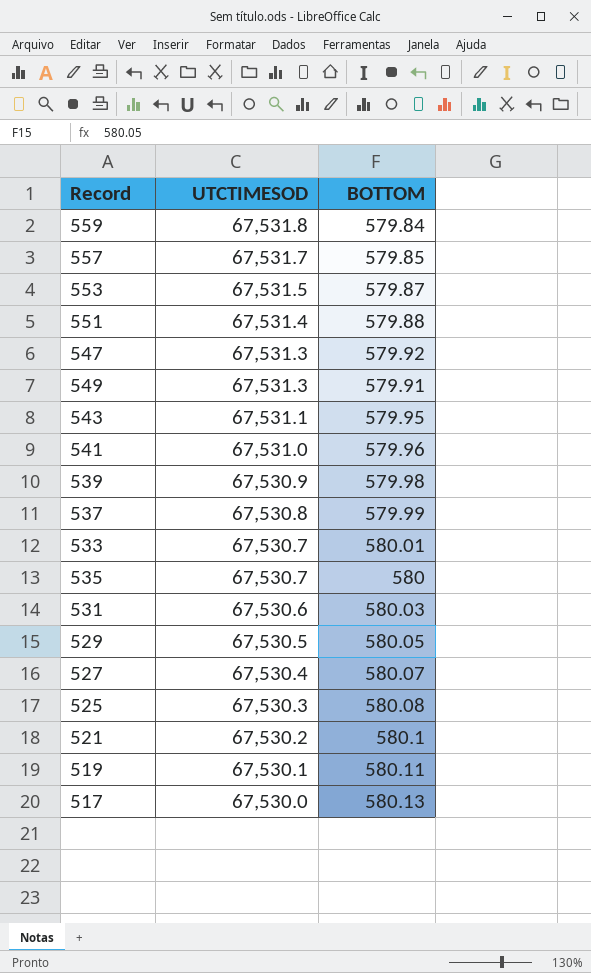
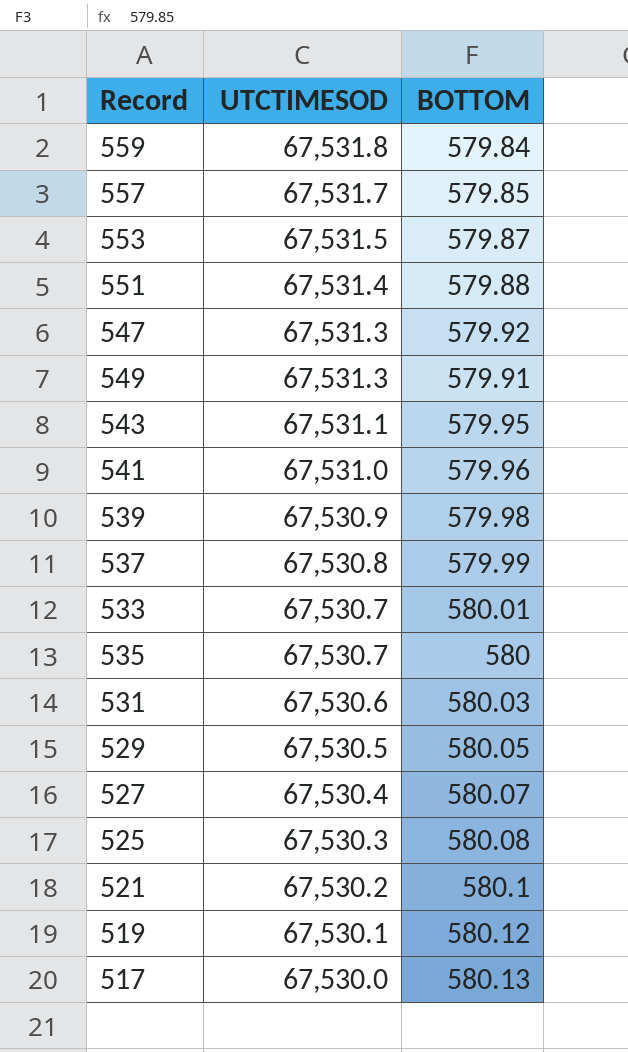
519 | BOTTOM: 580.11 -> 580.12

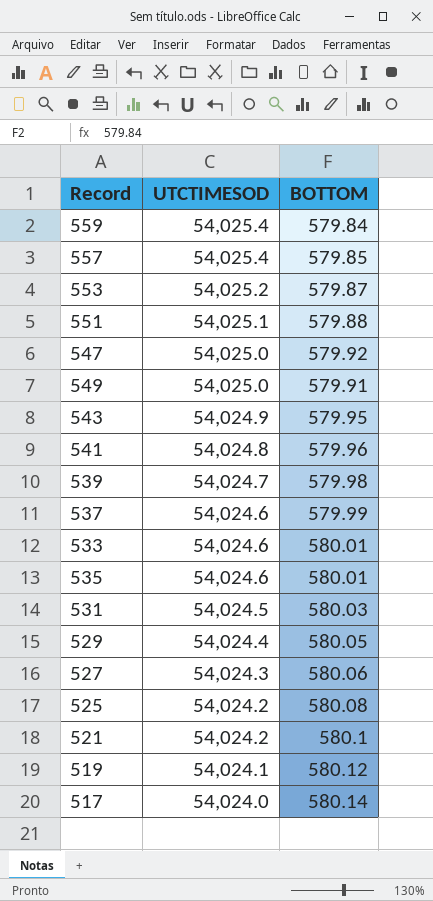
559 | UTCTIMESOD: 67,531.8 -> 54,025.4
557 | UTCTIMESOD: 67,531.7 -> 54,025.4
553 | UTCTIMESOD: 67,531.5 -> 54,025.2
551 | UTCTIMESOD: 67,531.4 -> 54,025.1
547 | UTCTIMESOD: 67,531.3 -> 54,025.0
549 | UTCTIMESOD: 67,531.3 -> 54,025.0
543 | UTCTIMESOD: 67,531.1 -> 54,024.9
541 | UTCTIMESOD: 67,531.0 -> 54,024.8
539 | UTCTIMESOD: 67,530.9 -> 54,024.7
537 | UTCTIMESOD: 67,530.8 -> 54,024.6
533 | UTCTIMESOD: 67,530.7 -> 54,024.6
535 | UTCTIMESOD: 67,530.7 -> 54,024.6
535 | BOTTOM: 580 -> 580.01
531 | UTCTIMESOD: 67,530.6 -> 54,024.5
529 | UTCTIMESOD: 67,530.5 -> 54,024.4
527 | UTCTIMESOD: 67,530.4 -> 54,024.3
527 | BOTTOM: 580.07 -> 580.06
525 | UTCTIMESOD: 67,530.3 -> 54,024.2
521 | UTCTIMESOD: 67,530.2 -> 54,024.2
519 | UTCTIMESOD: 67,530.1 -> 54,024.1
517 | UTCTIMESOD: 67,530.0 -> 54,024.0
517 | BOTTOM: 580.13 -> 580.14

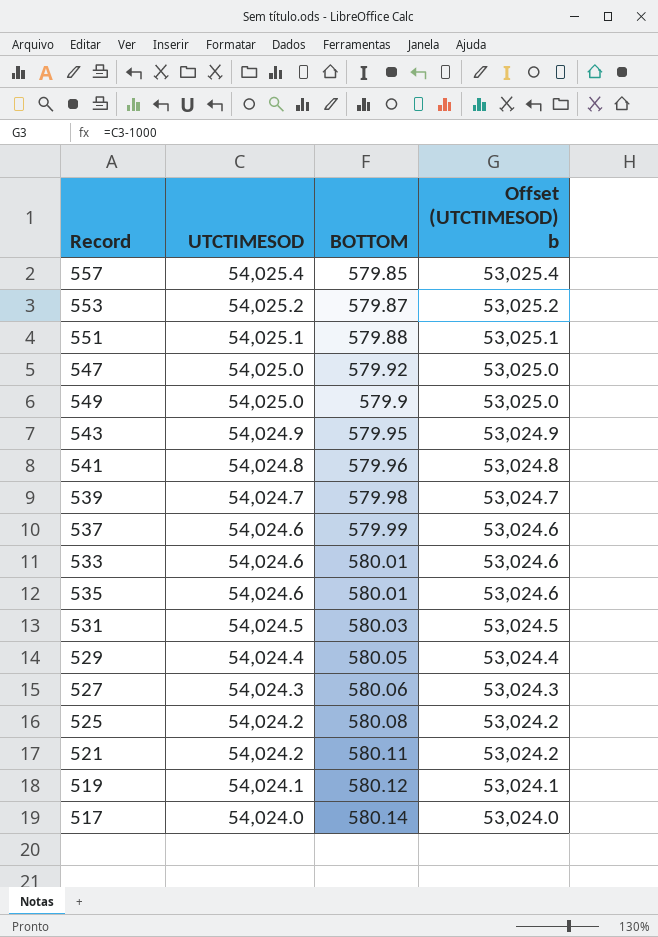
column Offset (UTCTIMESOD) b | formula: none -> [UTCTIMESOD] - 1000
row 559: 54,025.4 | 579.84 -> none
549 | BOTTOM: 579.91 -> 579.9
521 | BOTTOM: 580.1 -> 580.11

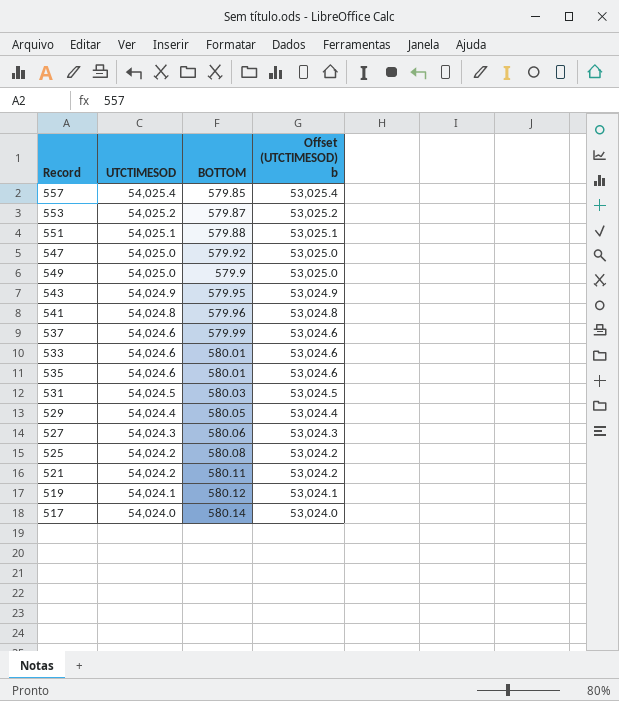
row 539: 54,024.7 | 579.98 | 53,024.7 -> none

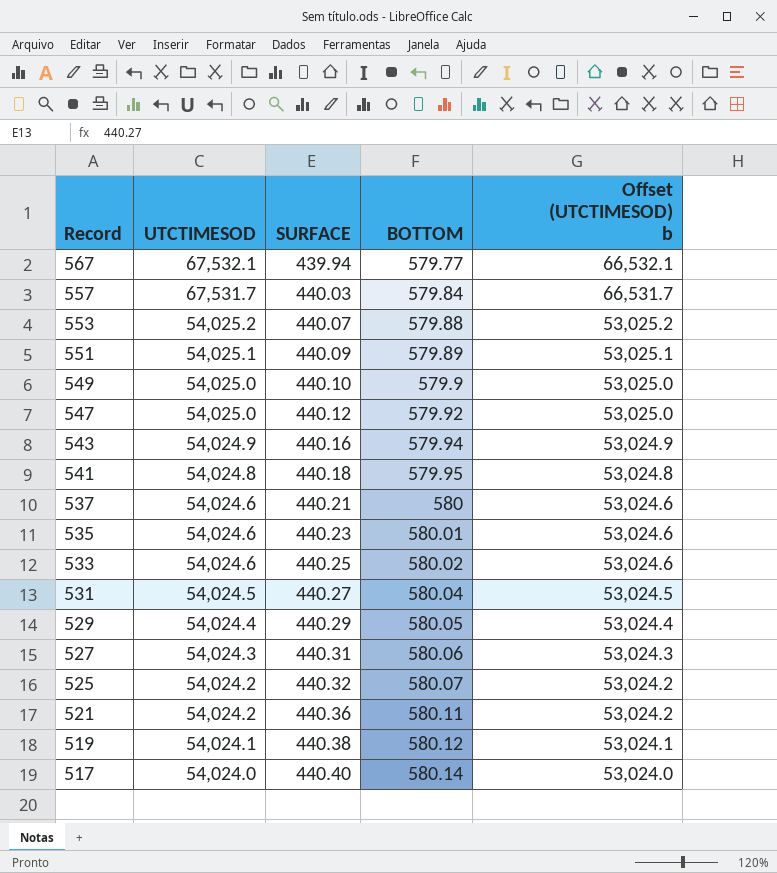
row order: UTCTIMESOD descending -> Record descending
column SURFACE | position: none -> 3
row 567: none -> 67,532.1 | 439.94 | 579.77 | 66,532.1
557 | UTCTIMESOD: 54,025.4 -> 67,531.7
557 | BOTTOM: 579.85 -> 579.84
557 | Offset (UTCTIMESOD) b: 53,025.4 -> 66,531.7
553 | BOTTOM: 579.87 -> 579.88
551 | BOTTOM: 579.88 -> 579.89
543 | BOTTOM: 579.95 -> 579.94
541 | BOTTOM: 579.96 -> 579.95
537 | BOTTOM: 579.99 -> 580
533 | BOTTOM: 580.01 -> 580.02
531 | BOTTOM: 580.03 -> 580.04
525 | BOTTOM: 580.08 -> 580.07

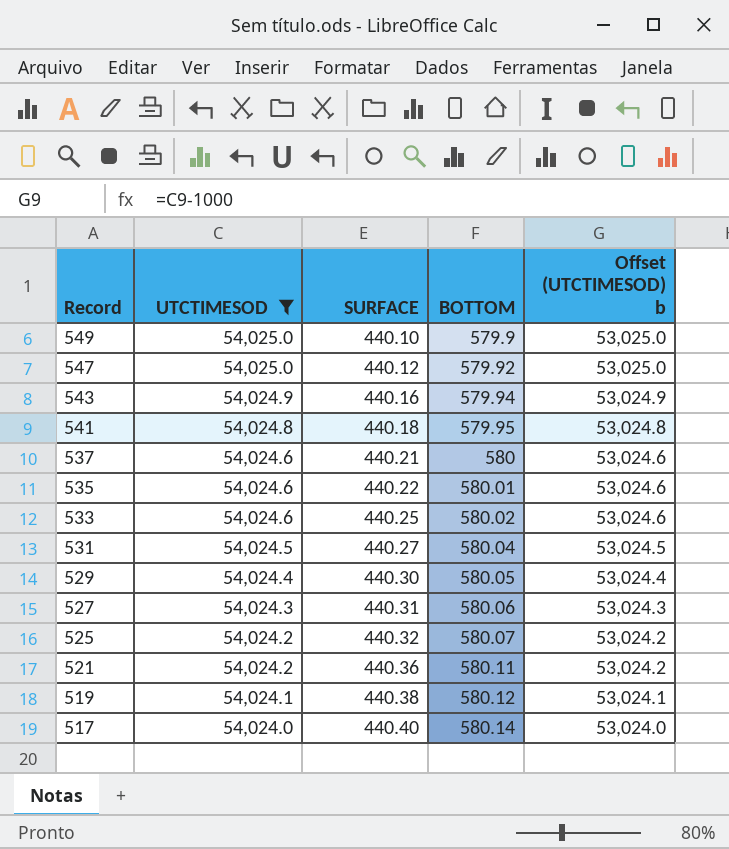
filter: none -> UTCTIMESOD <= 54,025.0
535 | SURFACE: 440.23 -> 440.22
529 | SURFACE: 440.29 -> 440.30

